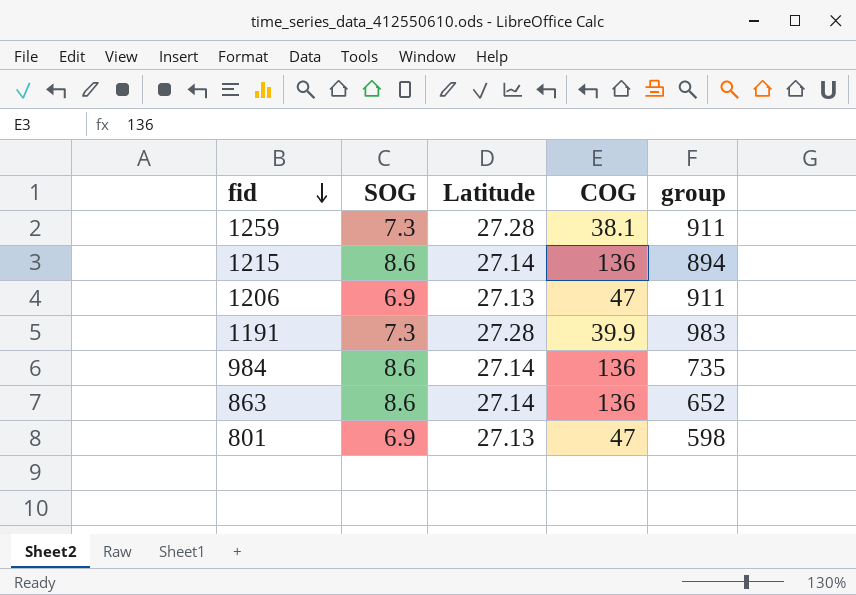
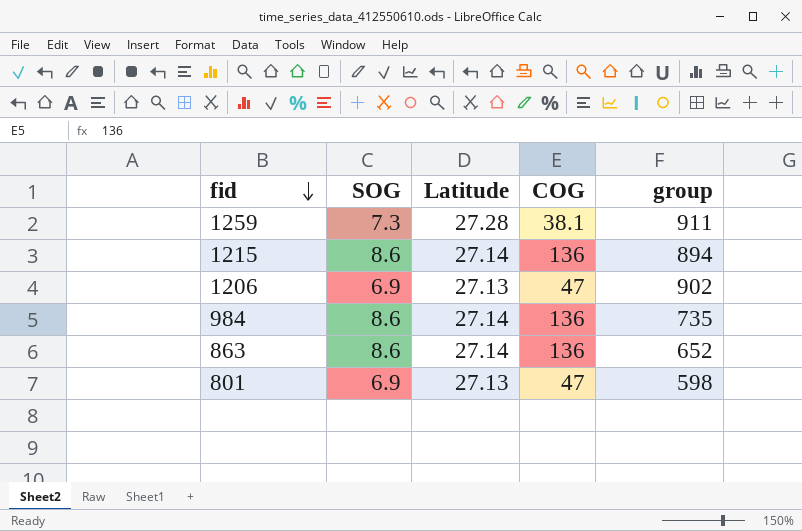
row 1191: 7.3 | 27.28 | 39.9 | 983 -> none
1206 | group: 911 -> 902

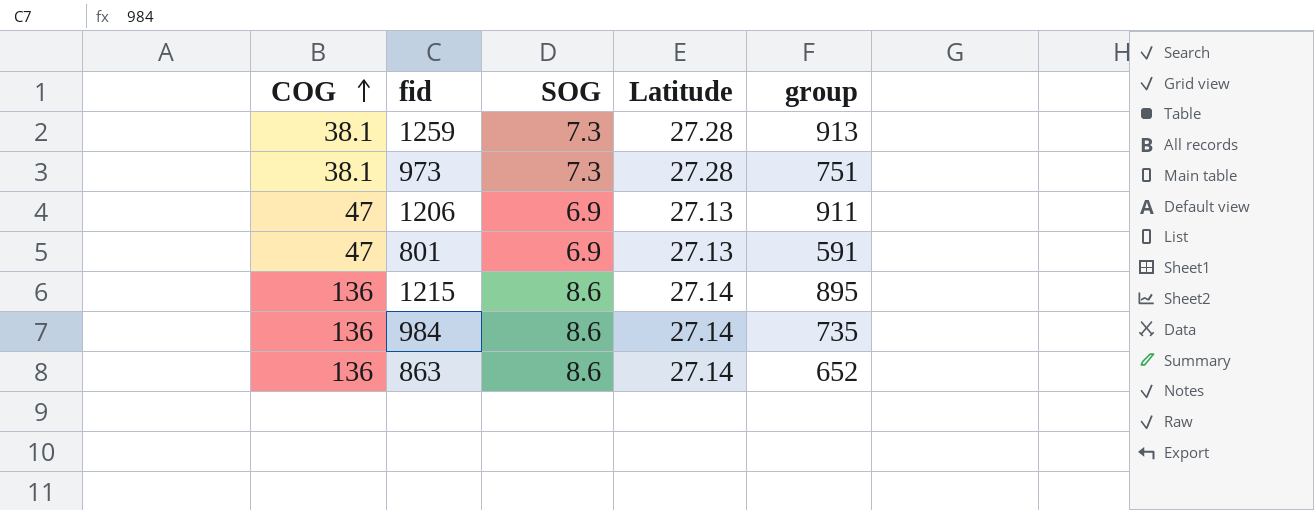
row order: fid descending -> COG ascending
column COG | position: 4 -> 1
1259 | group: 911 -> 913
row 973: none -> 38.1 | 7.3 | 27.28 | 751
1206 | group: 902 -> 911
801 | group: 598 -> 591
1215 | group: 894 -> 895

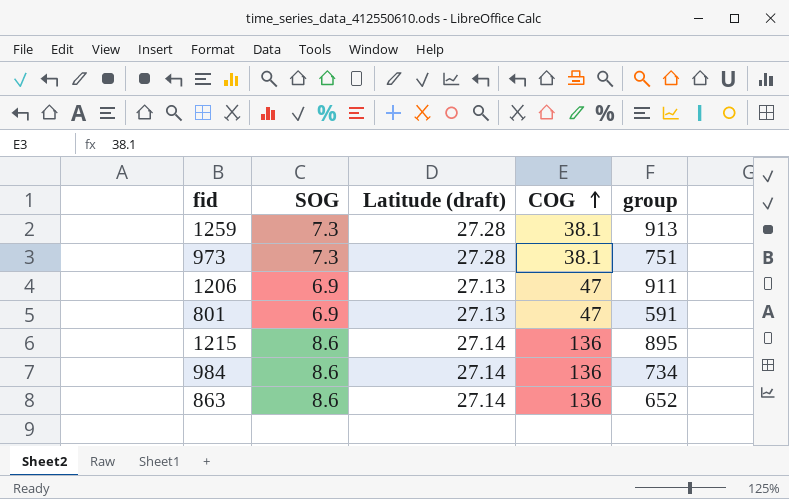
column name: Latitude -> Latitude (draft)
column COG | position: 1 -> 4
984 | group: 735 -> 734

